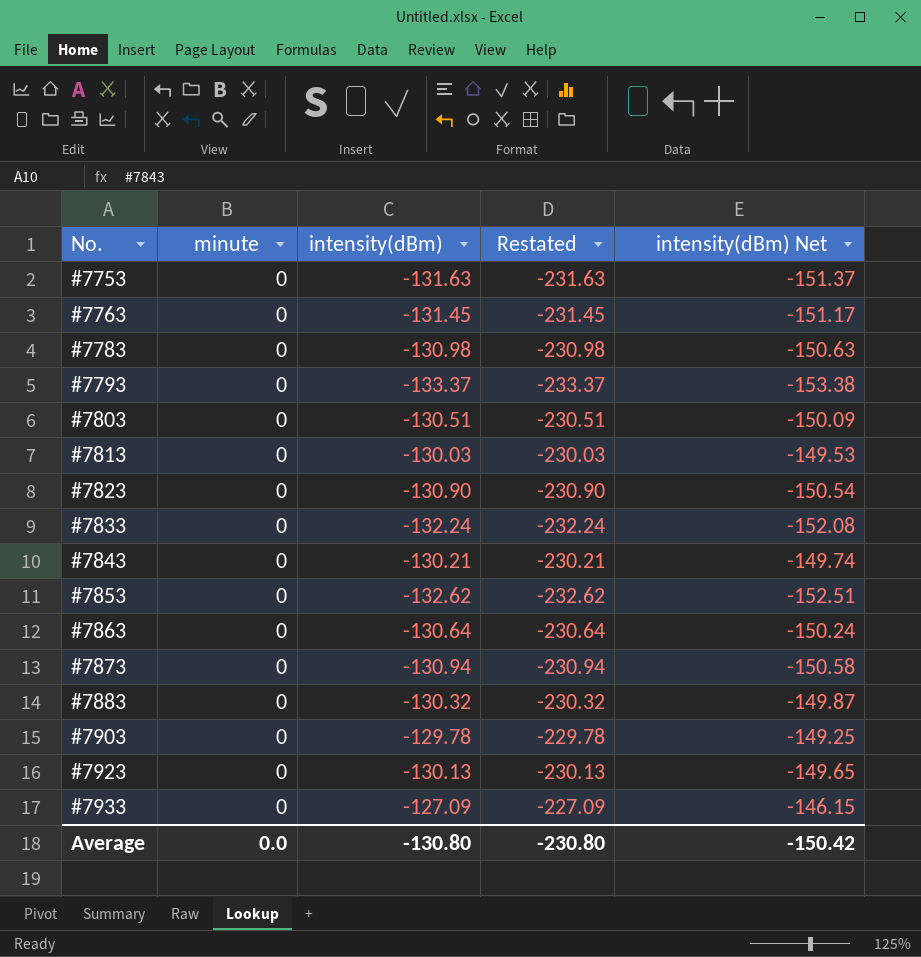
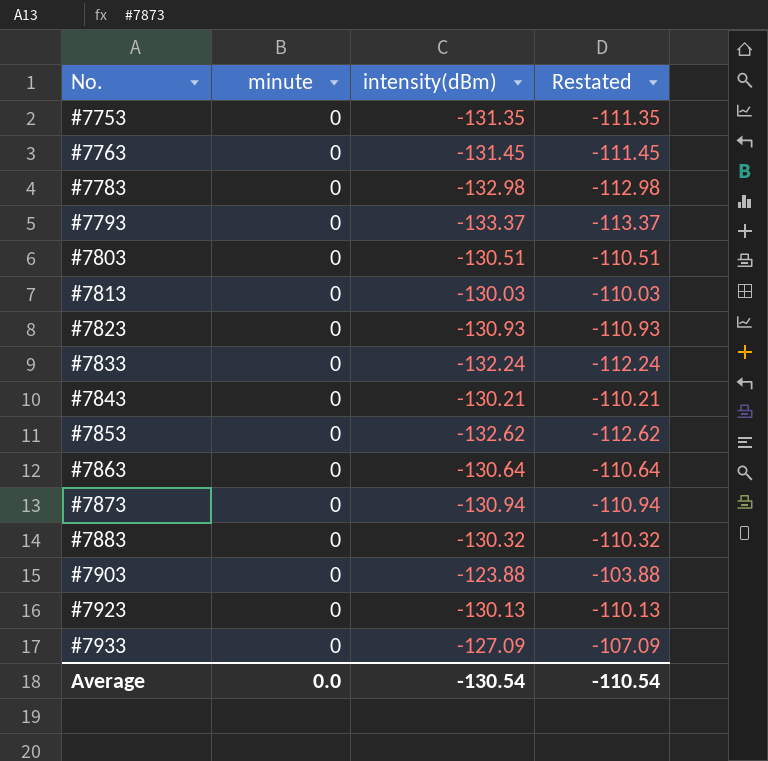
column intensity(dBm) Net | formula: [intensity(dBm)] * 1.15 -> none
column Restated | formula: [intensity(dBm)] - 100 -> [intensity(dBm)] + 20
#7753 | intensity(dBm): -131.63 -> -131.35
#7783 | intensity(dBm): -130.98 -> -132.98
#7823 | intensity(dBm): -130.90 -> -130.93
#7903 | intensity(dBm): -129.78 -> -123.88
Average | intensity(dBm): -130.80 -> -130.54
Average | Restated: -230.80 -> -110.54

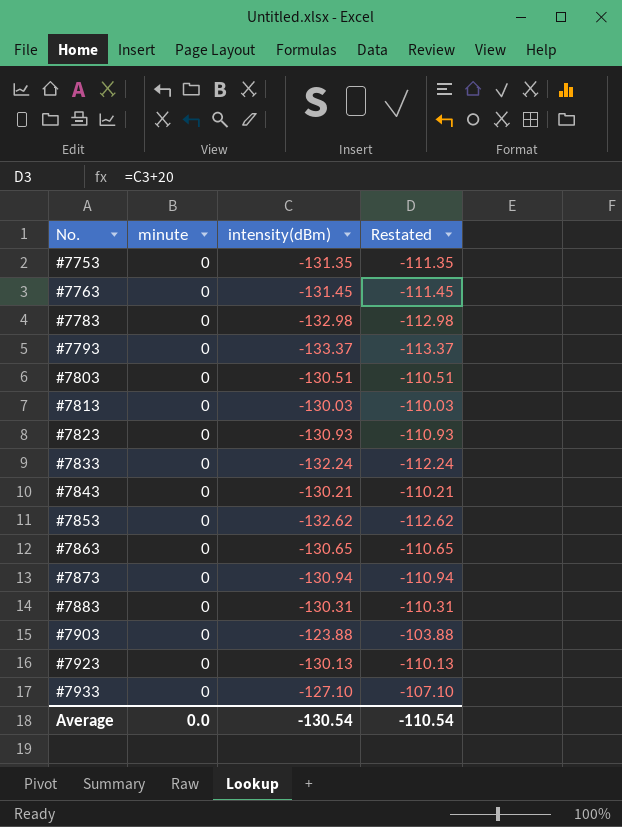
#7863 | intensity(dBm): -130.64 -> -130.65
#7863 | Restated: -110.64 -> -110.65
#7883 | intensity(dBm): -130.32 -> -130.31
#7883 | Restated: -110.32 -> -110.31
#7933 | intensity(dBm): -127.09 -> -127.10
#7933 | Restated: -107.09 -> -107.10

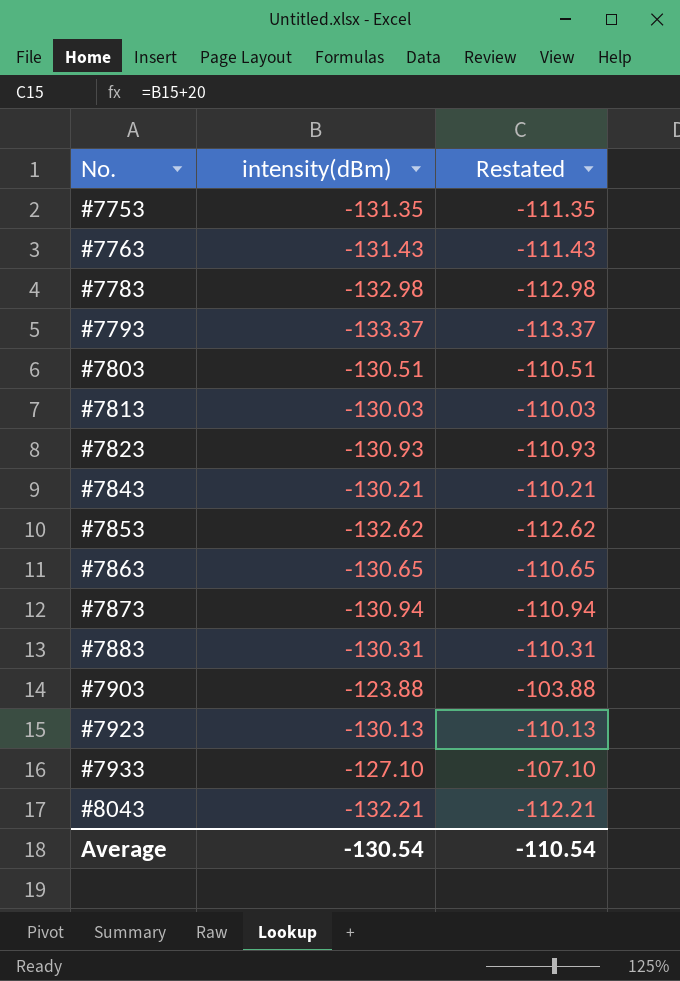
column minute | position: 2 -> none
row #7833: 0 | -132.24 | -112.24 -> none
#7763 | intensity(dBm): -131.45 -> -131.43
#7763 | Restated: -111.45 -> -111.43
row #8043: none -> -132.21 | -112.21

